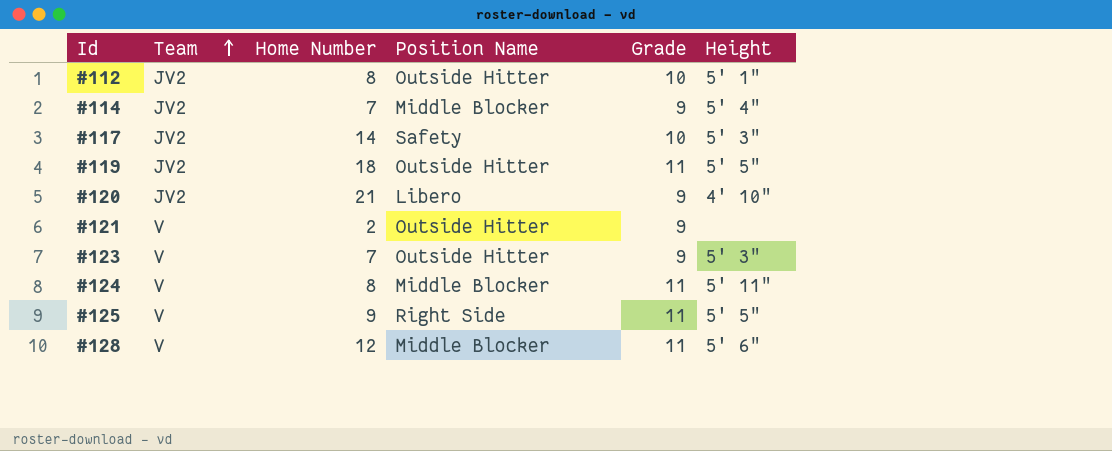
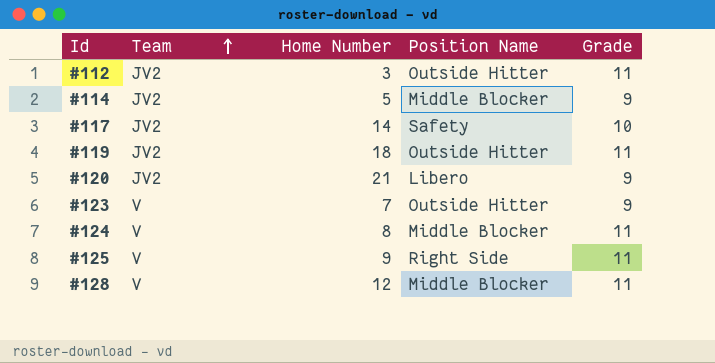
column Height | position: 6 -> none
row #121: V | 2 | Outside Hitter | 9 | none -> none
#112 | Home Number: 8 -> 3
#112 | Grade: 10 -> 11
#114 | Home Number: 7 -> 5

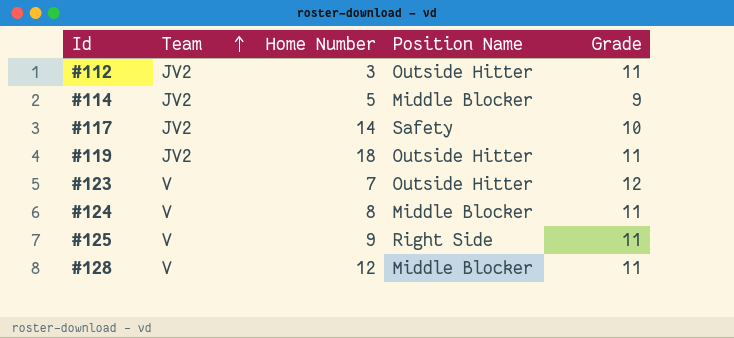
row #120: JV2 | 21 | Libero | 9 -> none
#123 | Grade: 9 -> 12

